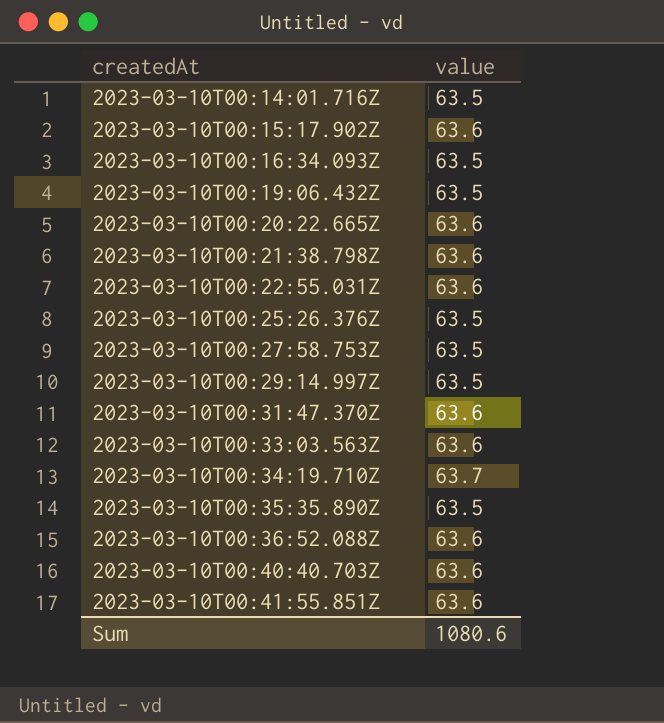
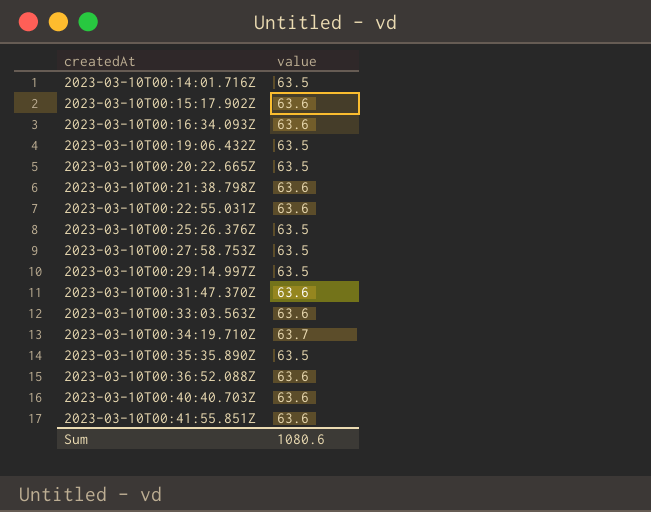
2023-03-10T00:16:34.093Z | value: 63.5 -> 63.6
2023-03-10T00:20:22.665Z | value: 63.6 -> 63.5

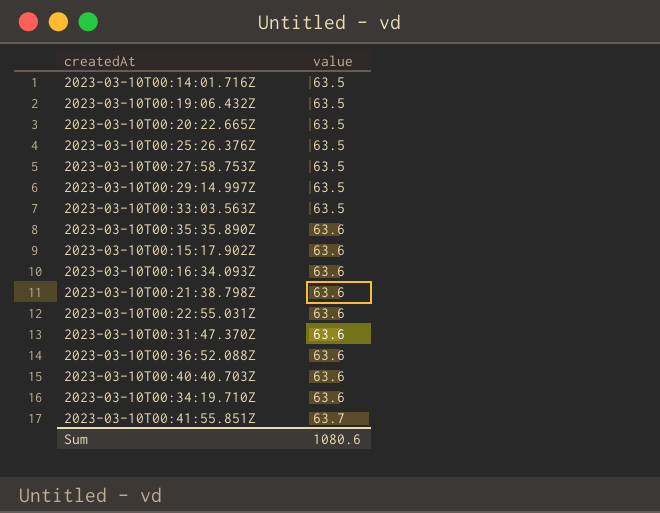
row order: createdAt ascending -> value ascending
2023-03-10T00:33:03.563Z | value: 63.6 -> 63.5
2023-03-10T00:35:35.890Z | value: 63.5 -> 63.6
2023-03-10T00:34:19.710Z | value: 63.7 -> 63.6
2023-03-10T00:41:55.851Z | value: 63.6 -> 63.7

